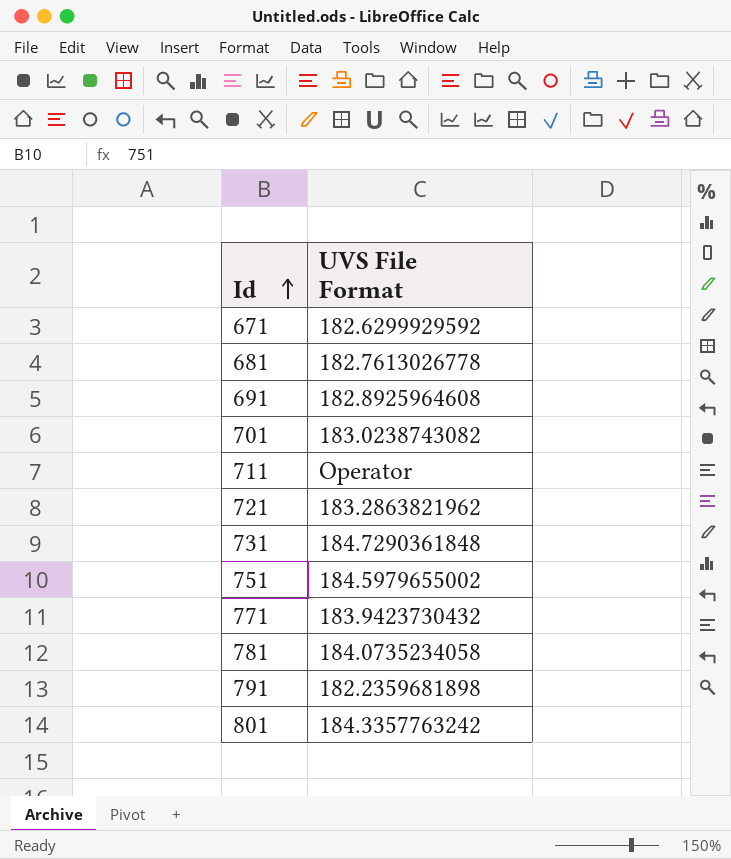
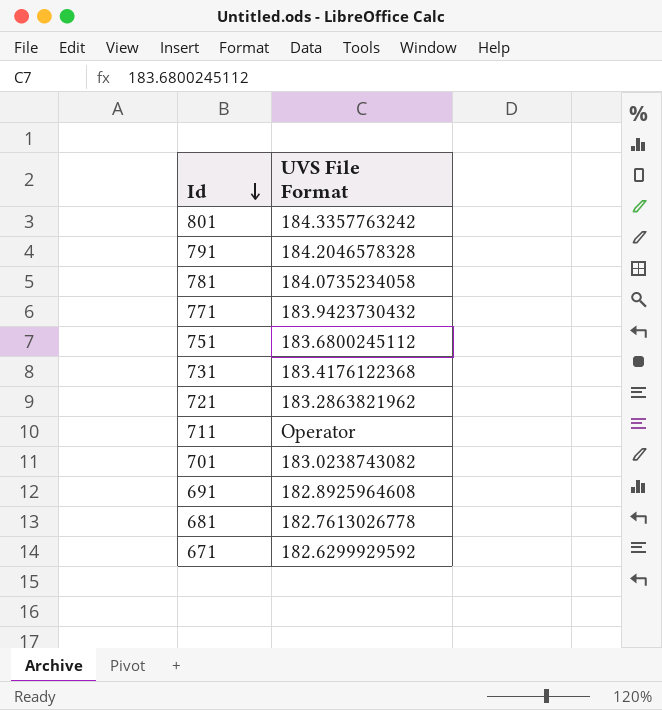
row order: Id ascending -> Id descending
791 | UVS File Format: 182.2359681898 -> 184.2046578328
751 | UVS File Format: 184.5979655002 -> 183.6800245112
731 | UVS File Format: 184.7290361848 -> 183.4176122368

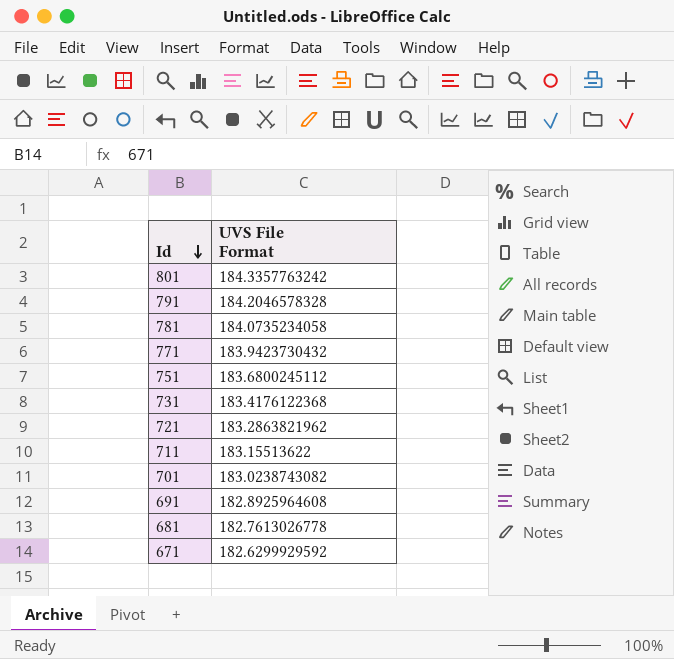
711 | UVS File Format: Operator -> 183.15513622

